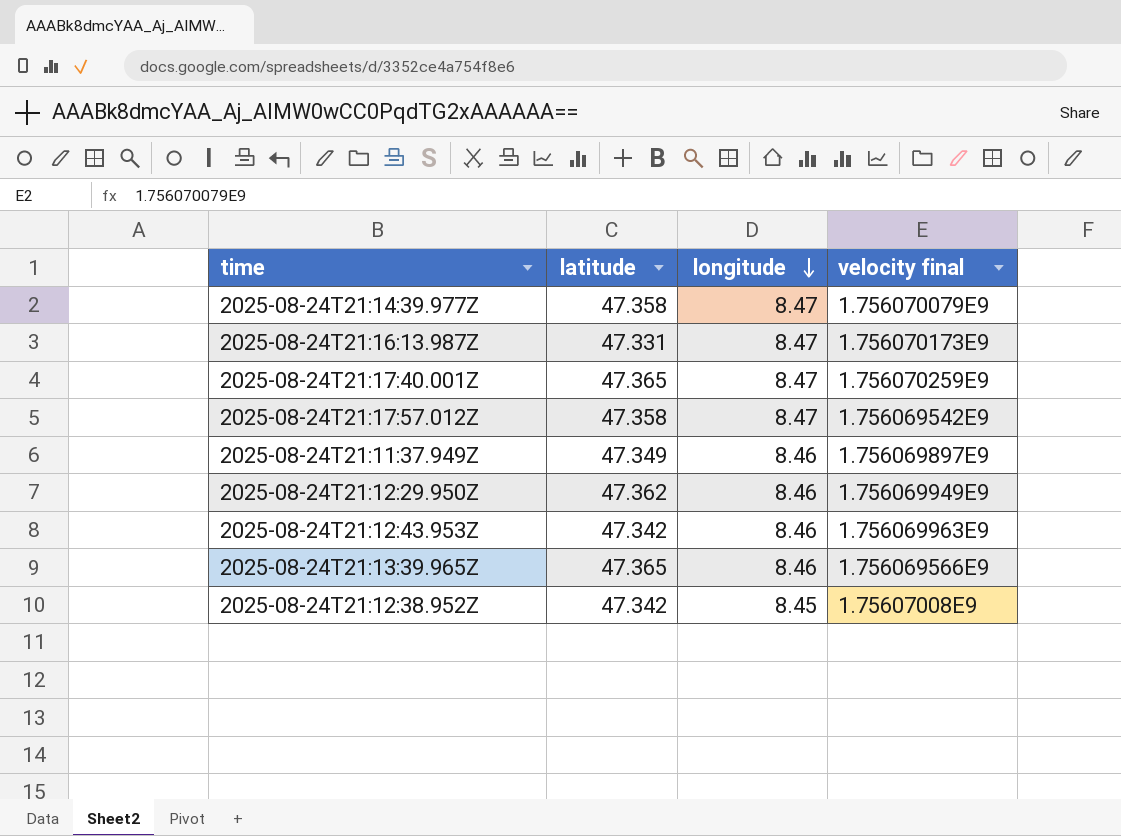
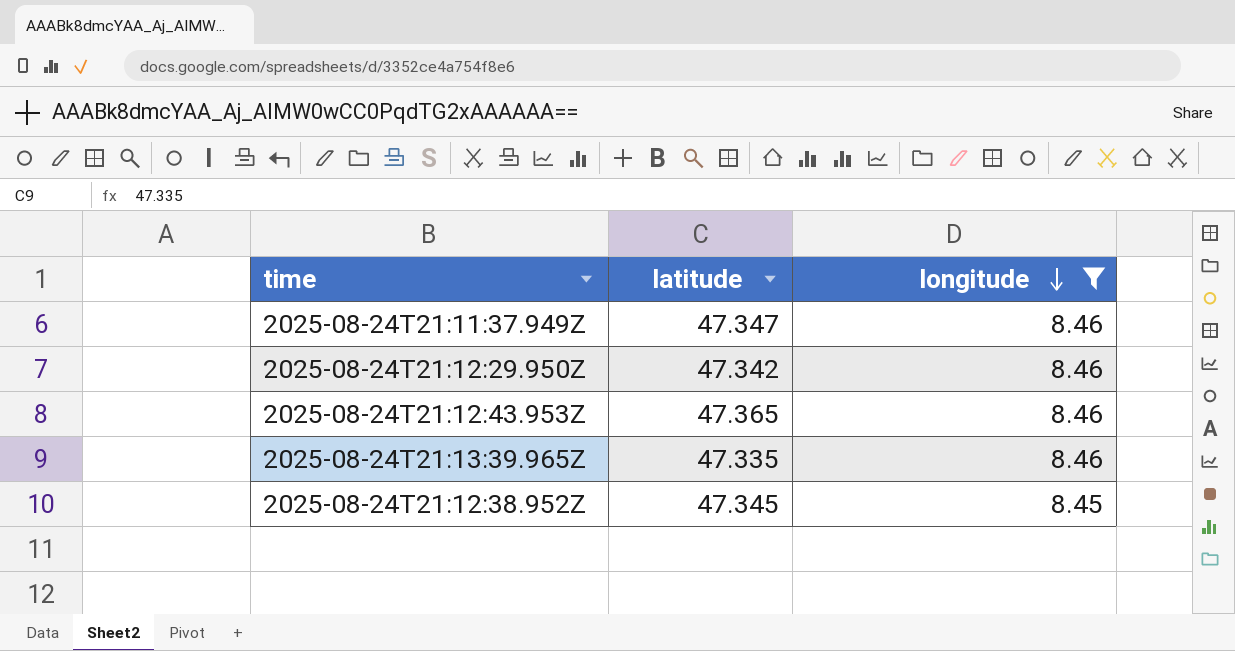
filter: none -> longitude != 8.47
column velocity final | position: 4 -> none
2025-08-24T21:11:37.949Z | latitude: 47.349 -> 47.347
2025-08-24T21:12:29.950Z | latitude: 47.362 -> 47.342
2025-08-24T21:12:43.953Z | latitude: 47.342 -> 47.365
2025-08-24T21:13:39.965Z | latitude: 47.365 -> 47.335
2025-08-24T21:12:38.952Z | latitude: 47.342 -> 47.345

